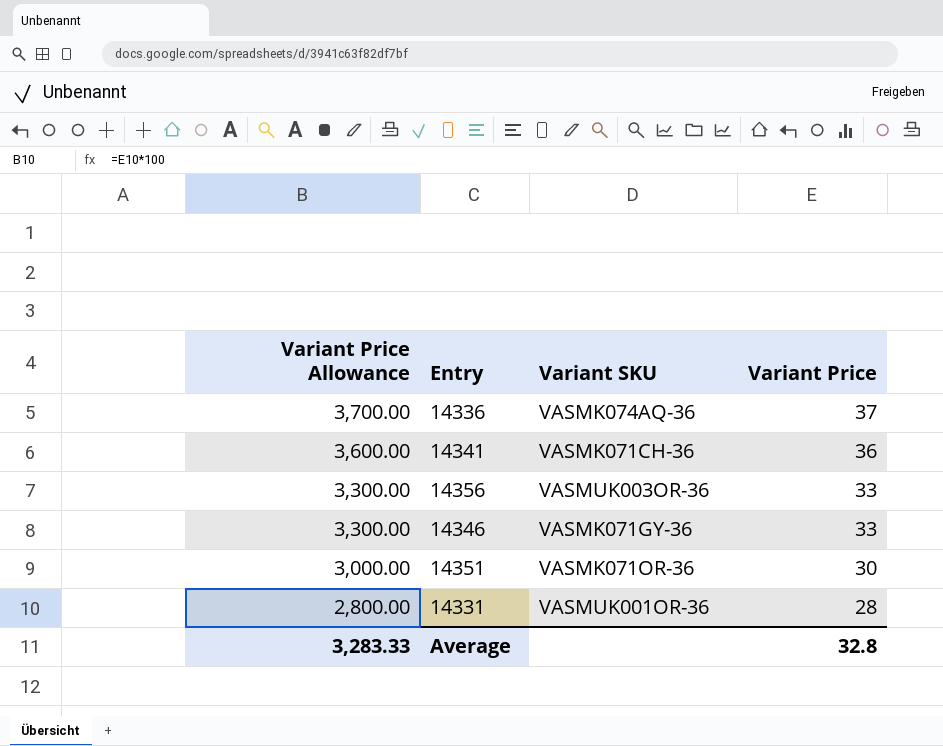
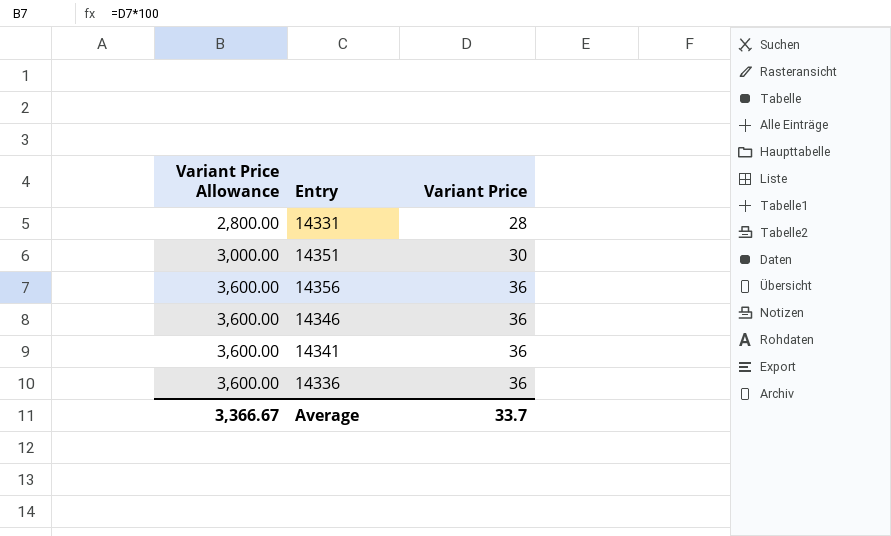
row order: Variant Price Allowance descending -> Variant Price Allowance ascending
column Variant SKU | position: 3 -> none
14356 | Variant Price Allowance: 3,300.00 -> 3,600.00
14356 | Variant Price: 33 -> 36
14346 | Variant Price Allowance: 3,300.00 -> 3,600.00
14346 | Variant Price: 33 -> 36
14336 | Variant Price Allowance: 3,700.00 -> 3,600.00
14336 | Variant Price: 37 -> 36
Average | Variant Price Allowance: 3,283.33 -> 3,366.67
Average | Variant Price: 32.8 -> 33.7

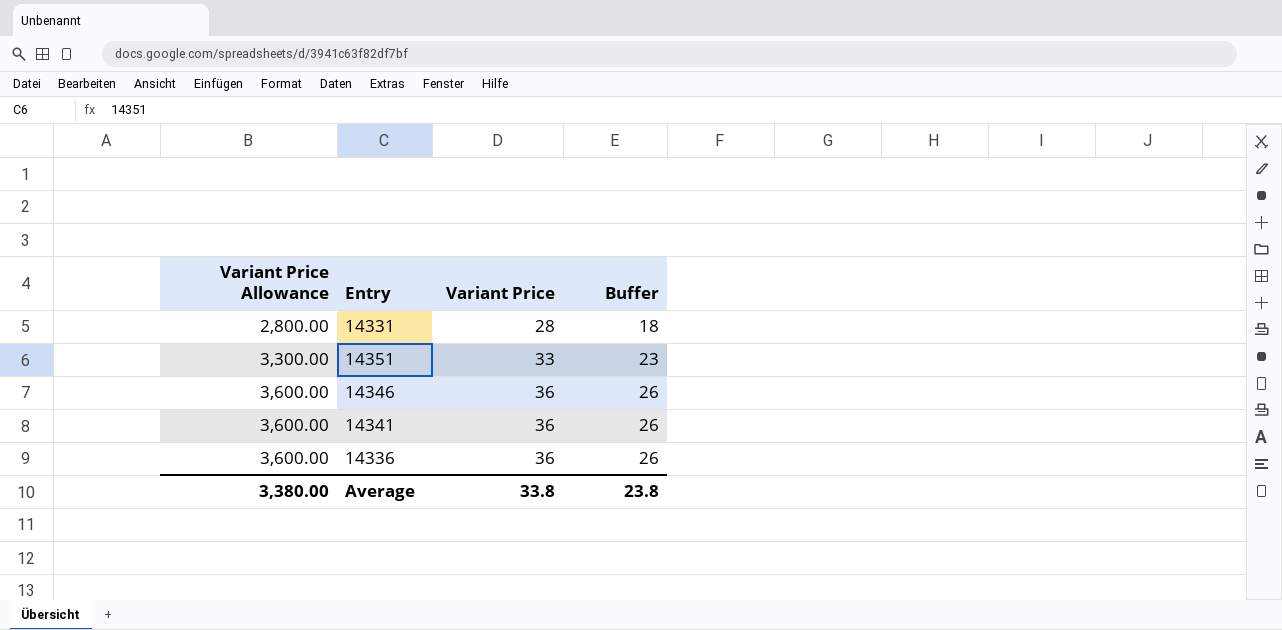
column Buffer | formula: none -> [Variant Price] - 10
row 14356: 3,600.00 | 36 -> none
14351 | Variant Price Allowance: 3,000.00 -> 3,300.00
14351 | Variant Price: 30 -> 33
Average | Variant Price Allowance: 3,366.67 -> 3,380.00
Average | Variant Price: 33.7 -> 33.8

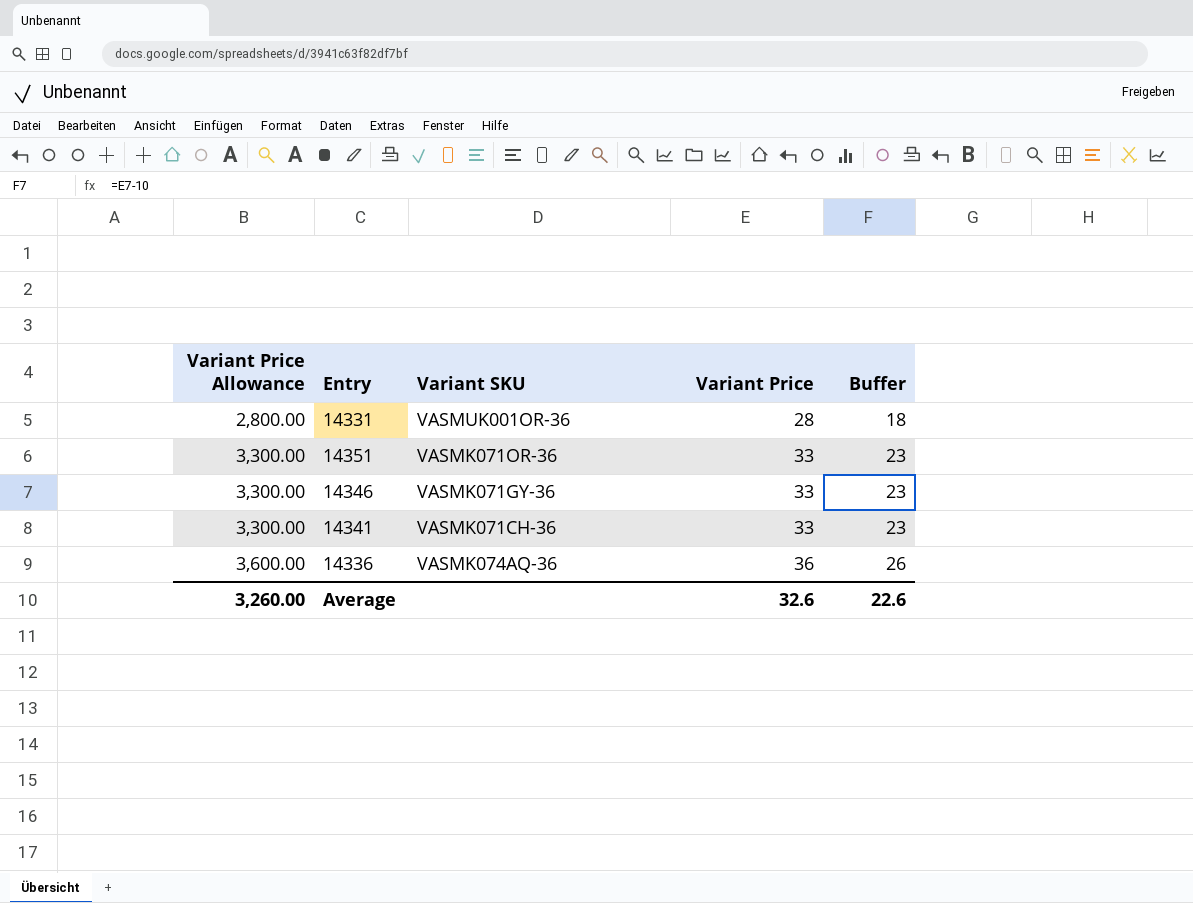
column Variant SKU | position: none -> 3
14346 | Variant Price Allowance: 3,600.00 -> 3,300.00
14346 | Variant Price: 36 -> 33
14346 | Buffer: 26 -> 23
14341 | Variant Price Allowance: 3,600.00 -> 3,300.00
14341 | Variant Price: 36 -> 33
14341 | Buffer: 26 -> 23
Average | Variant Price Allowance: 3,380.00 -> 3,260.00
Average | Variant Price: 33.8 -> 32.6
Average | Buffer: 23.8 -> 22.6

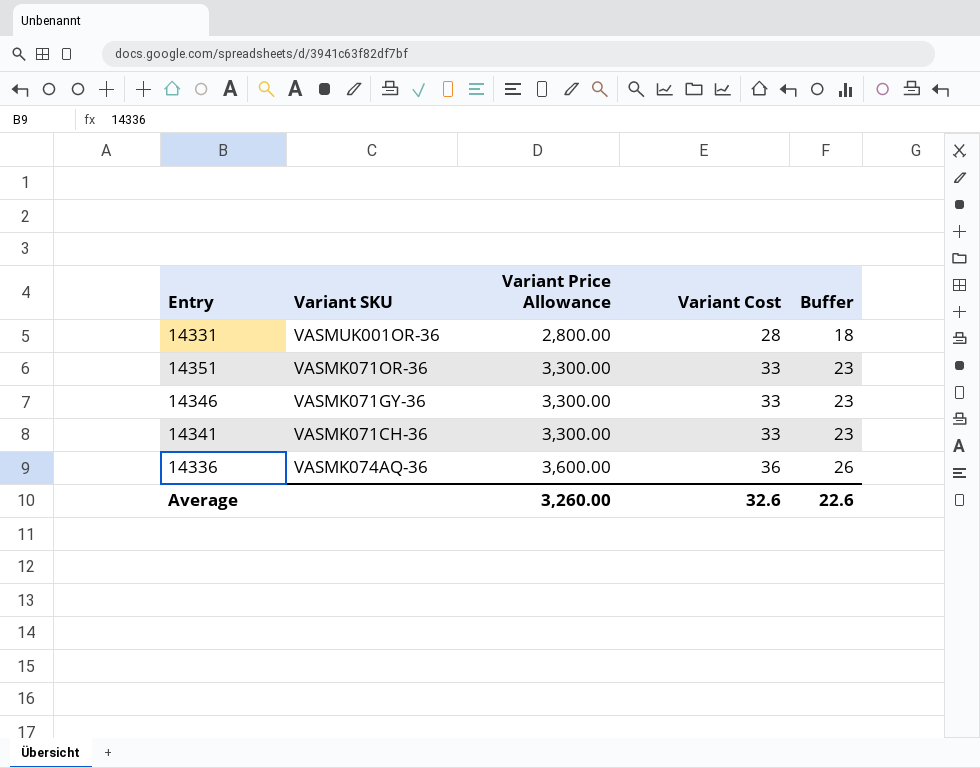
column Variant Price Allowance | position: 1 -> 3
column name: Variant Price -> Variant Cost

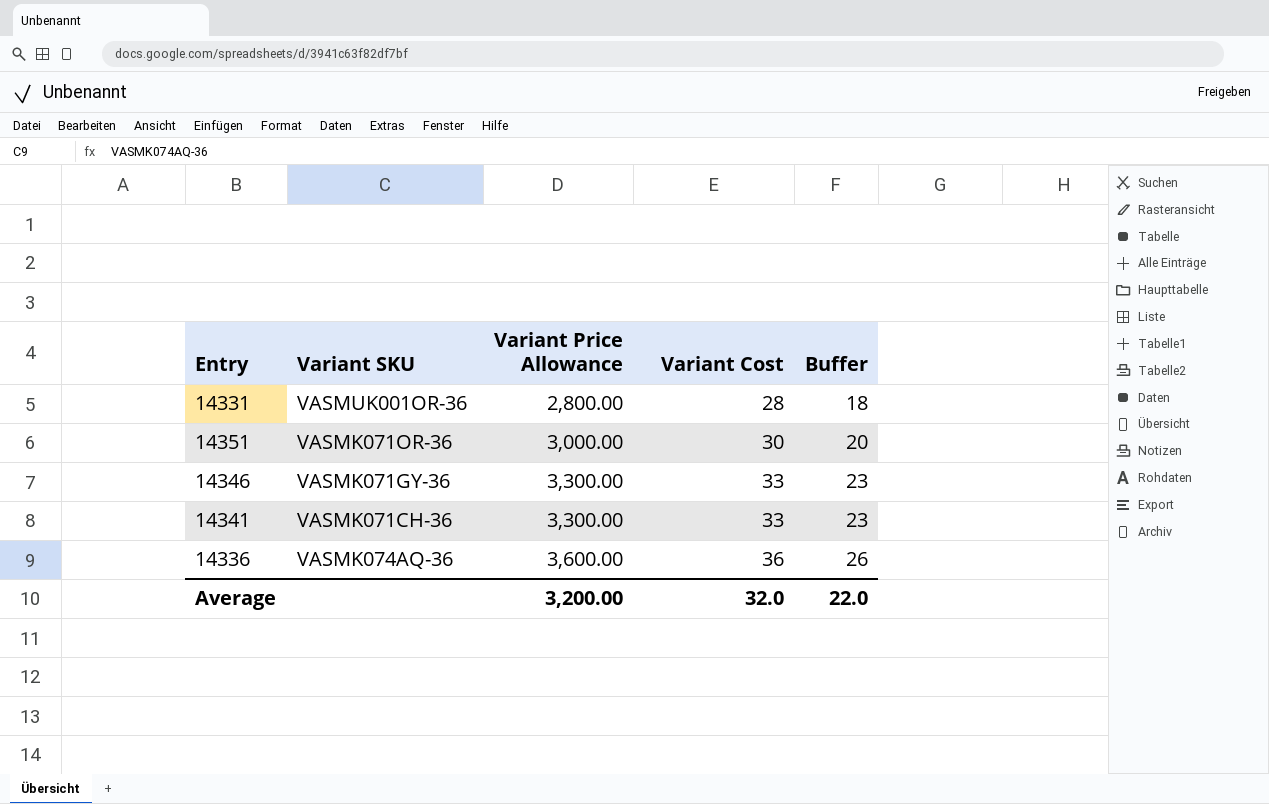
14351 | Variant Price Allowance: 3,300.00 -> 3,000.00
14351 | Variant Cost: 33 -> 30
14351 | Buffer: 23 -> 20
Average | Variant Price Allowance: 3,260.00 -> 3,200.00
Average | Variant Cost: 32.6 -> 32.0
Average | Buffer: 22.6 -> 22.0

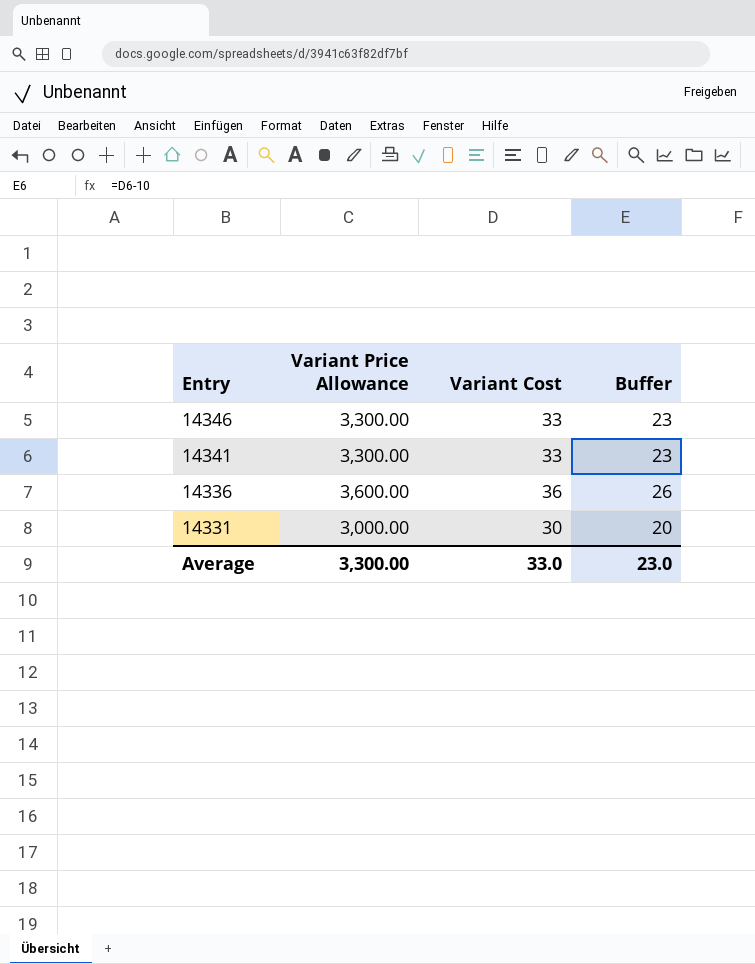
row order: Variant Price Allowance ascending -> Entry descending
column Variant SKU | position: 2 -> none
row 14351: VASMK071OR-36 | 3,000.00 | 30 | 20 -> none
14331 | Variant Price Allowance: 2,800.00 -> 3,000.00
14331 | Variant Cost: 28 -> 30
14331 | Buffer: 18 -> 20
Average | Variant Price Allowance: 3,200.00 -> 3,300.00
Average | Variant Cost: 32.0 -> 33.0
Average | Buffer: 22.0 -> 23.0

